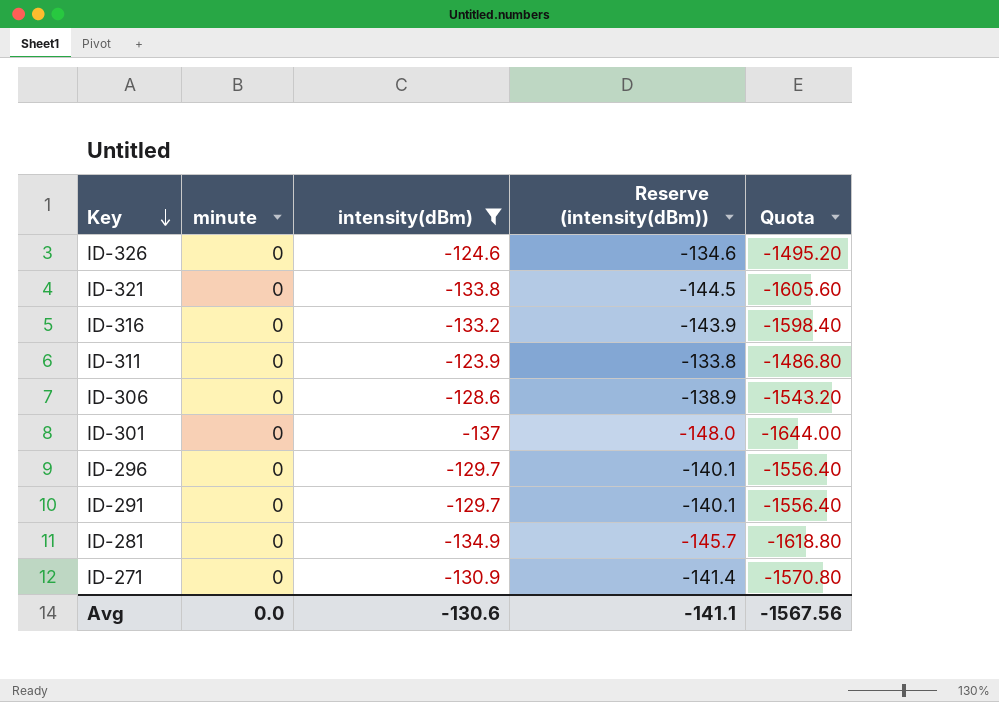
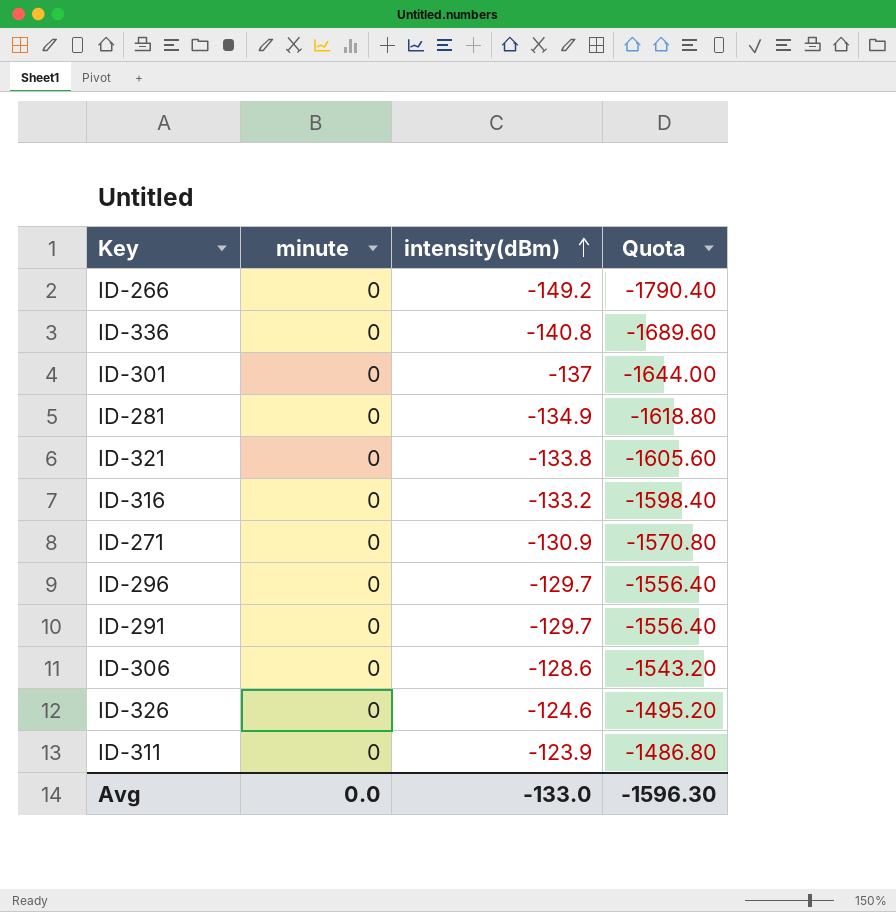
filter: intensity(dBm) >= -137 -> none
row order: Key descending -> intensity(dBm) ascending
column Reserve (intensity(dBm)) | formula: [intensity(dBm)] * 1.08 -> none
Avg | intensity(dBm): -130.6 -> -133.0
Avg | Quota: -1567.56 -> -1596.30

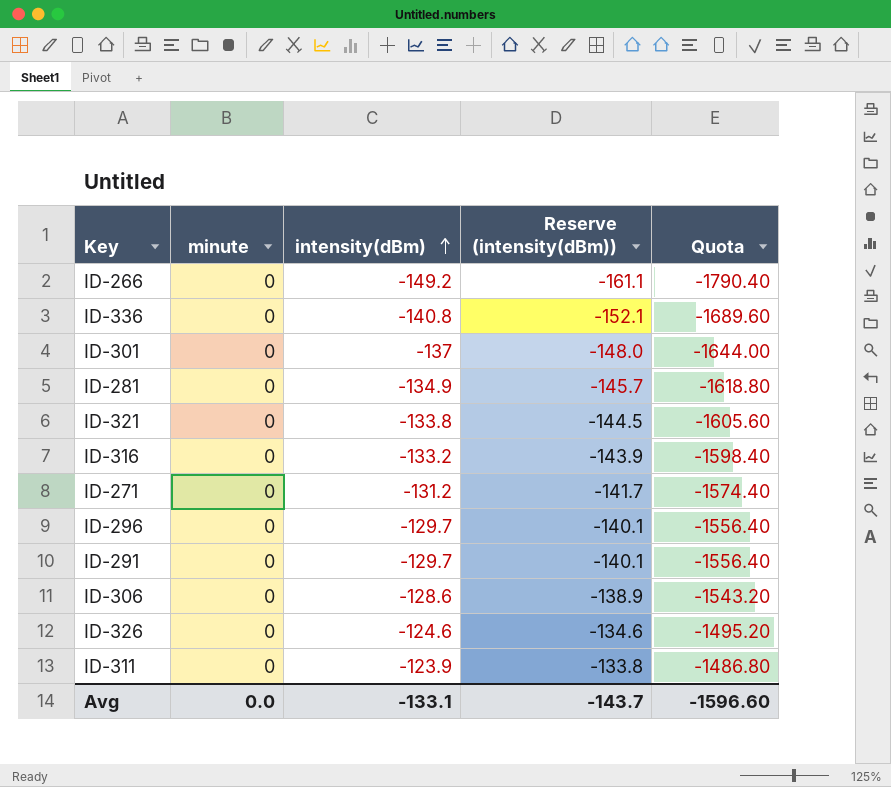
column Reserve (intensity(dBm)) | formula: none -> [intensity(dBm)] * 1.08
ID-271 | intensity(dBm): -130.9 -> -131.2
ID-271 | Quota: -1570.80 -> -1574.40
Avg | intensity(dBm): -133.0 -> -133.1
Avg | Quota: -1596.30 -> -1596.60

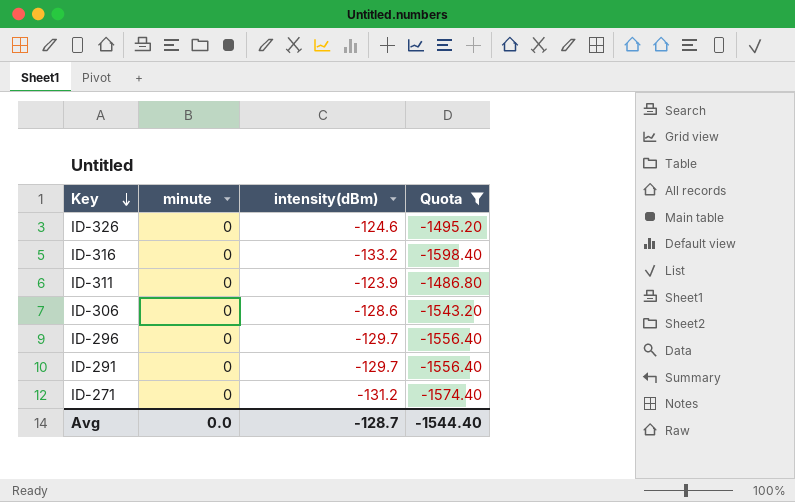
filter: none -> Quota >= -1598.40
row order: intensity(dBm) ascending -> Key descending
column Reserve (intensity(dBm)) | formula: [intensity(dBm)] * 1.08 -> none
Avg | intensity(dBm): -133.1 -> -128.7
Avg | Quota: -1596.60 -> -1544.40

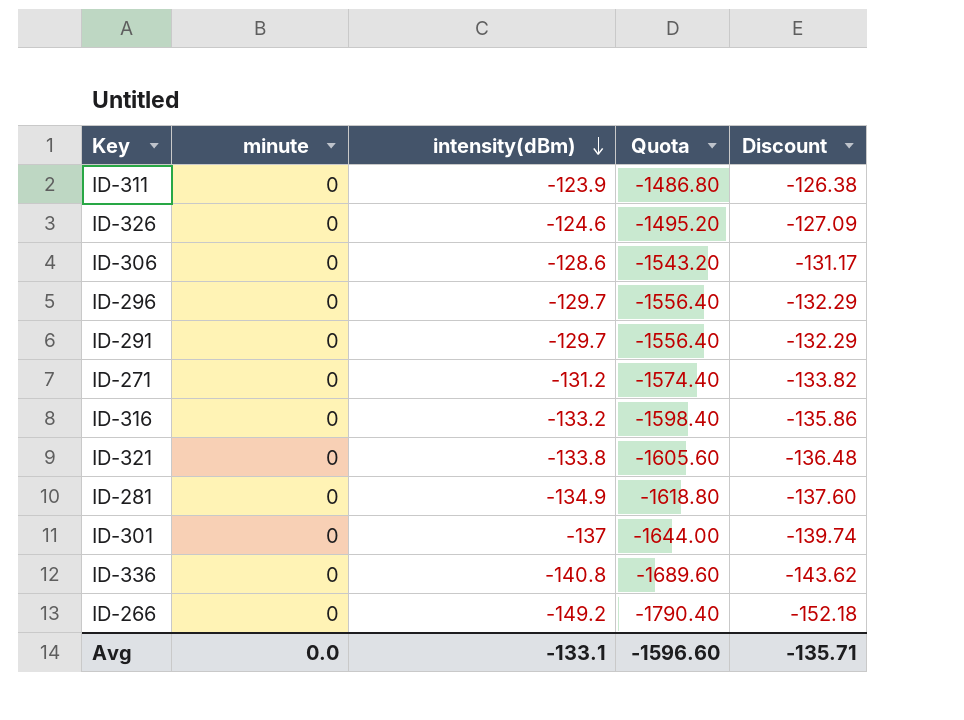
filter: Quota >= -1598.40 -> none
row order: Key descending -> intensity(dBm) descending
column Discount | formula: none -> [intensity(dBm)] * 1.02
Avg | intensity(dBm): -128.7 -> -133.1
Avg | Quota: -1544.40 -> -1596.60

